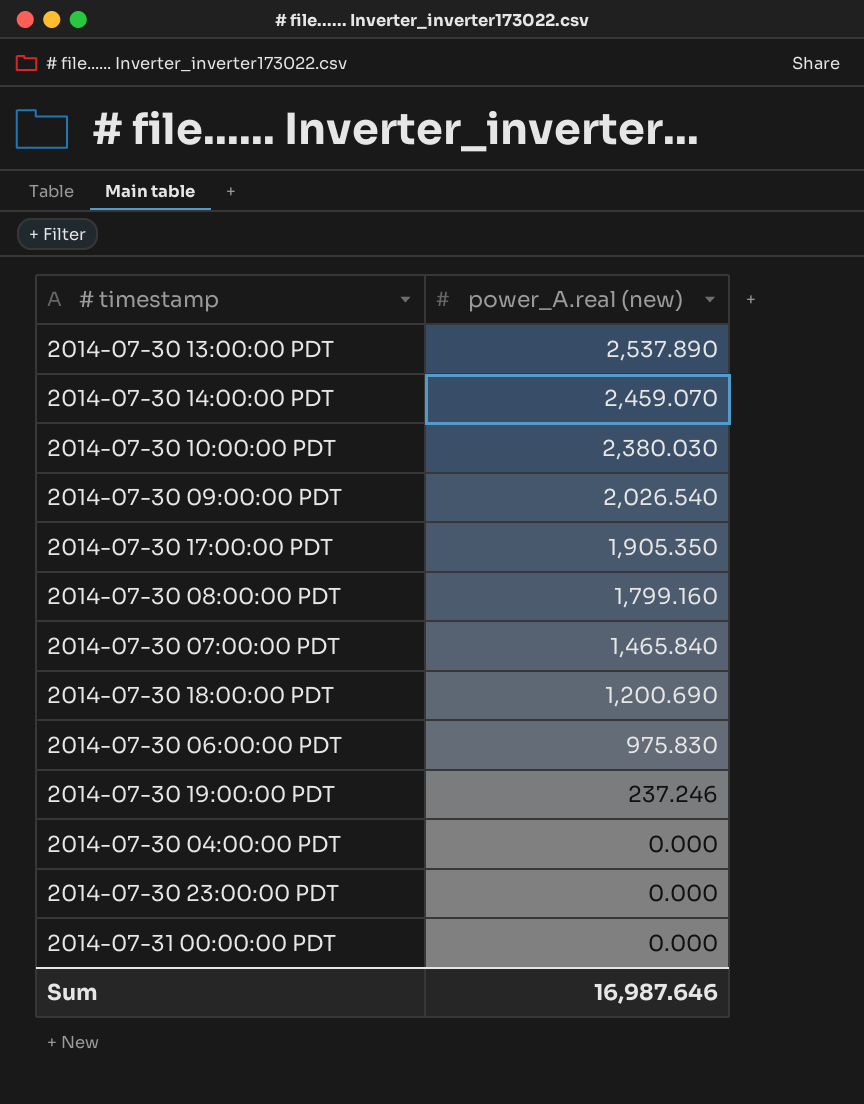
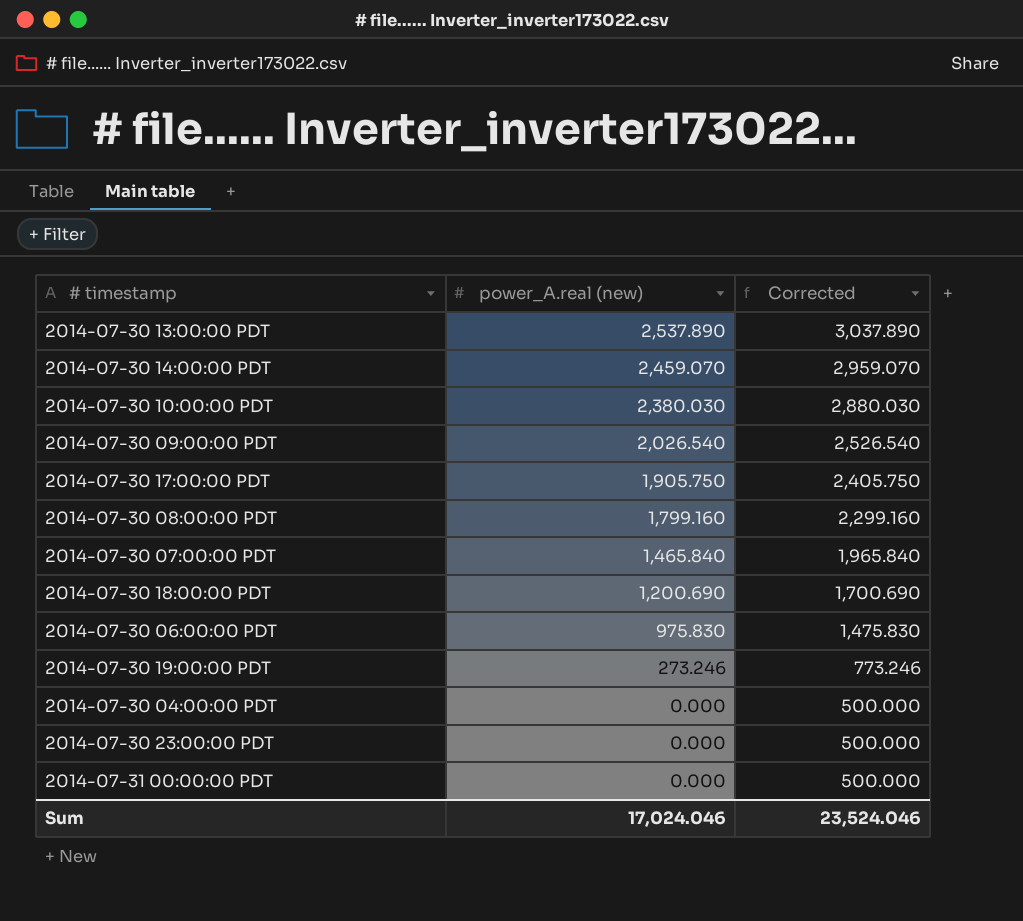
column Corrected | formula: none -> [power_A.real (new)] + 500
2014-07-30 17:00:00 PDT | power_A.real (new): 1,905.350 -> 1,905.750
2014-07-30 19:00:00 PDT | power_A.real (new): 237.246 -> 273.246
Sum | power_A.real (new): 16,987.646 -> 17,024.046

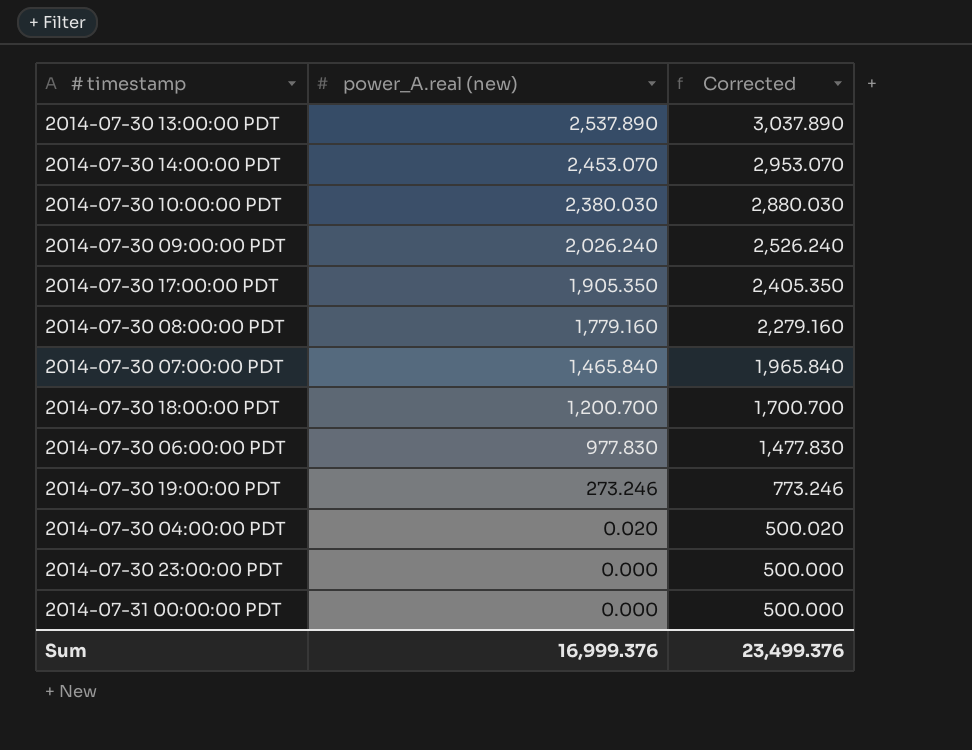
2014-07-30 14:00:00 PDT | power_A.real (new): 2,459.070 -> 2,453.070
2014-07-30 14:00:00 PDT | Corrected: 2,959.070 -> 2,953.070
2014-07-30 09:00:00 PDT | power_A.real (new): 2,026.540 -> 2,026.240
2014-07-30 09:00:00 PDT | Corrected: 2,526.540 -> 2,526.240
2014-07-30 17:00:00 PDT | power_A.real (new): 1,905.750 -> 1,905.350
2014-07-30 17:00:00 PDT | Corrected: 2,405.750 -> 2,405.350
2014-07-30 08:00:00 PDT | power_A.real (new): 1,799.160 -> 1,779.160
2014-07-30 08:00:00 PDT | Corrected: 2,299.160 -> 2,279.160
2014-07-30 18:00:00 PDT | power_A.real (new): 1,200.690 -> 1,200.700
2014-07-30 18:00:00 PDT | Corrected: 1,700.690 -> 1,700.700
2014-07-30 06:00:00 PDT | power_A.real (new): 975.830 -> 977.830
2014-07-30 06:00:00 PDT | Corrected: 1,475.830 -> 1,477.830
2014-07-30 04:00:00 PDT | power_A.real (new): 0.000 -> 0.020
2014-07-30 04:00:00 PDT | Corrected: 500.000 -> 500.020
Sum | power_A.real (new): 17,024.046 -> 16,999.376
Sum | Corrected: 23,524.046 -> 23,499.376

